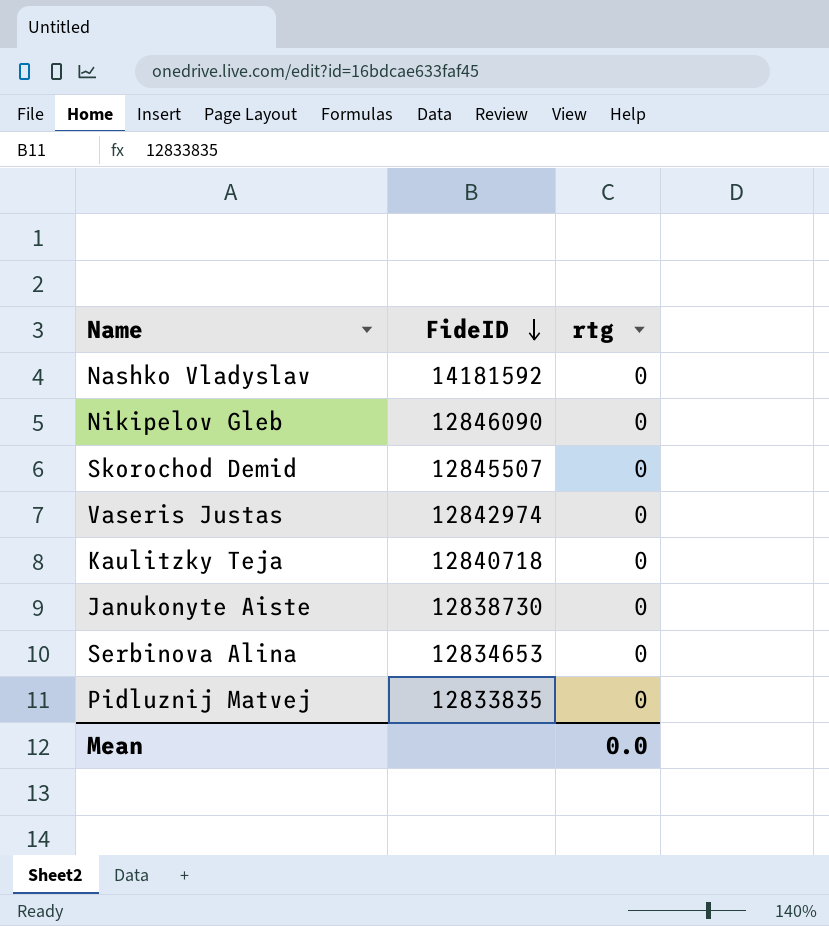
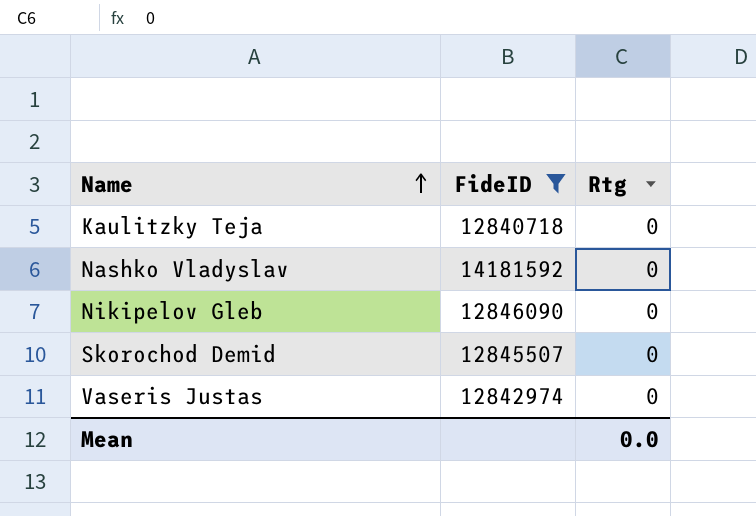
filter: none -> FideID >= 12840718
row order: FideID descending -> Name ascending
column name: rtg -> Rtg

